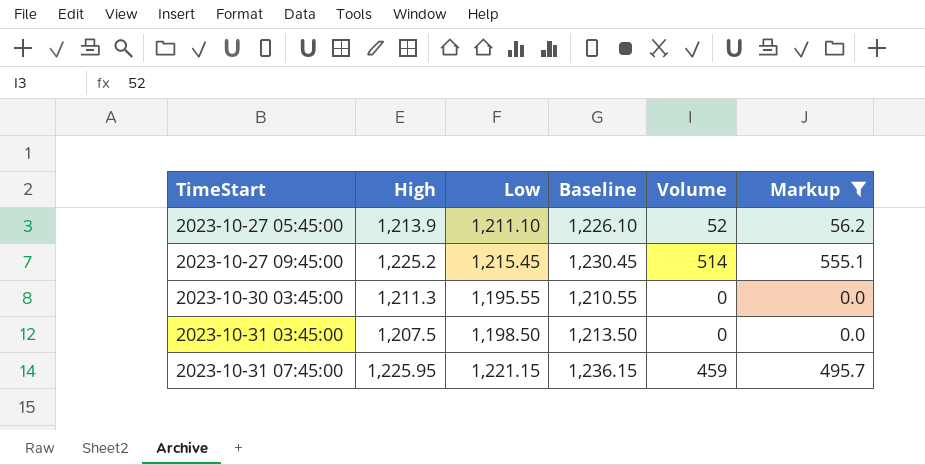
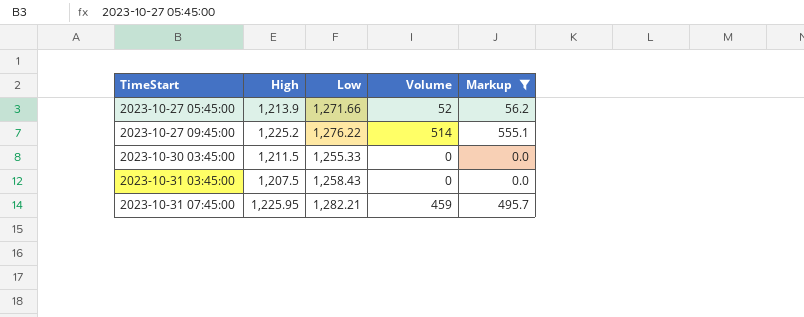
column Baseline | formula: [Low] + 15 -> none
2023-10-27 05:45:00 | Low: 1,211.10 -> 1,271.66
2023-10-27 09:45:00 | Low: 1,215.45 -> 1,276.22
2023-10-30 03:45:00 | High: 1,211.3 -> 1,211.5
2023-10-30 03:45:00 | Low: 1,195.55 -> 1,255.33
2023-10-31 03:45:00 | Low: 1,198.50 -> 1,258.43
2023-10-31 07:45:00 | Low: 1,221.15 -> 1,282.21

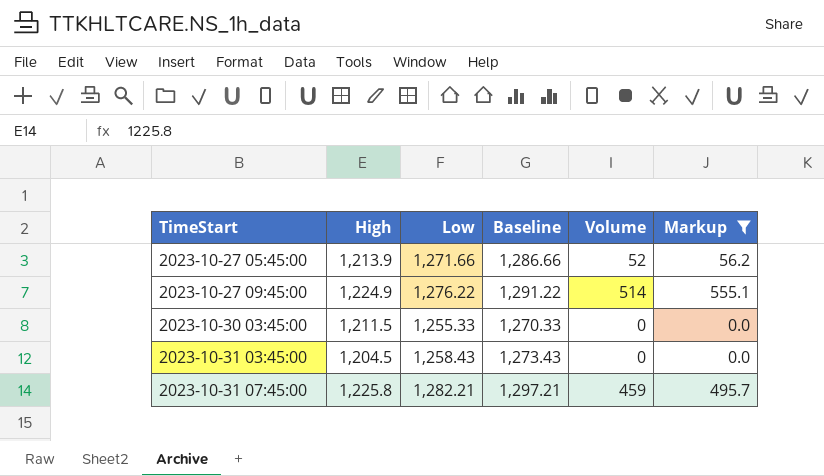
column Baseline | formula: none -> [Low] + 15
2023-10-27 09:45:00 | High: 1,225.2 -> 1,224.9
2023-10-31 03:45:00 | High: 1,207.5 -> 1,204.5
2023-10-31 07:45:00 | High: 1,225.95 -> 1,225.8

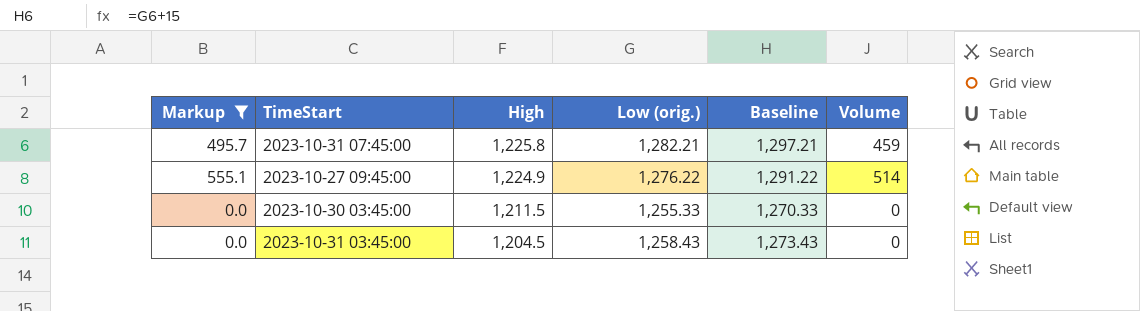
row order: TimeStart ascending -> High descending
column Markup | position: 6 -> 1
column name: Low -> Low (orig.)
row 2023-10-27 05:45:00: 1,213.9 | 1,271.66 | 1,286.66 | 52 | 56.2 -> none

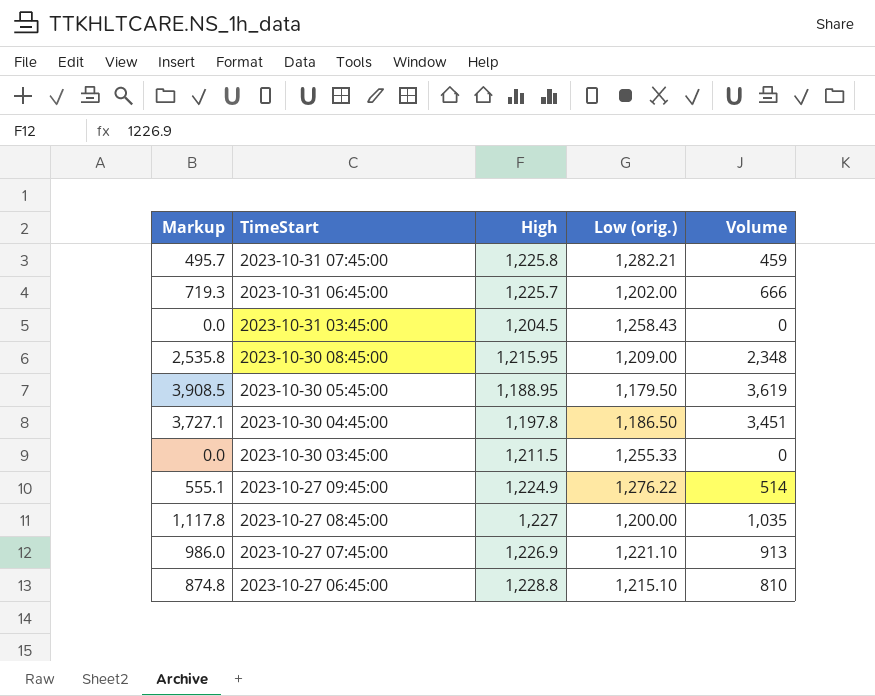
filter: Markup <= 555.1 -> none
row order: High descending -> TimeStart descending
column Baseline | formula: [Low (orig.)] + 15 -> none

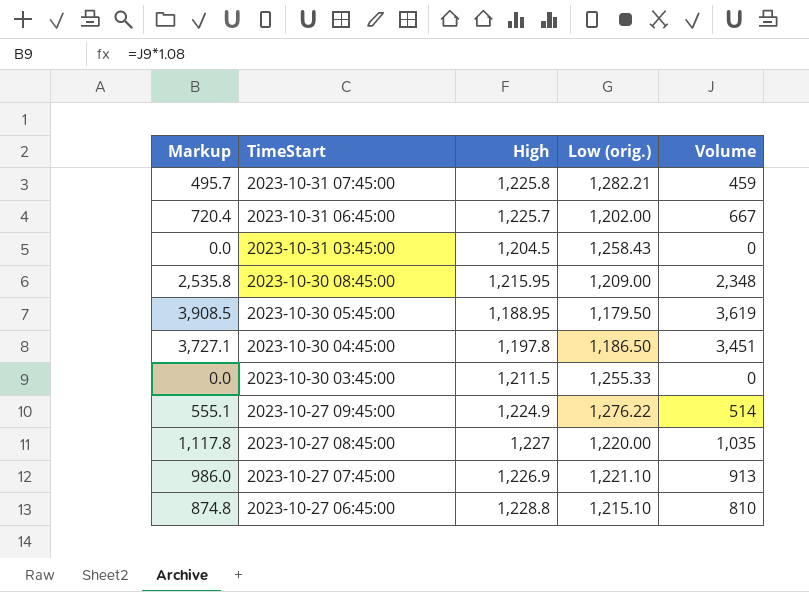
2023-10-31 06:45:00 | Markup: 719.3 -> 720.4
2023-10-31 06:45:00 | Volume: 666 -> 667
2023-10-27 08:45:00 | Low (orig.): 1,200.00 -> 1,220.00

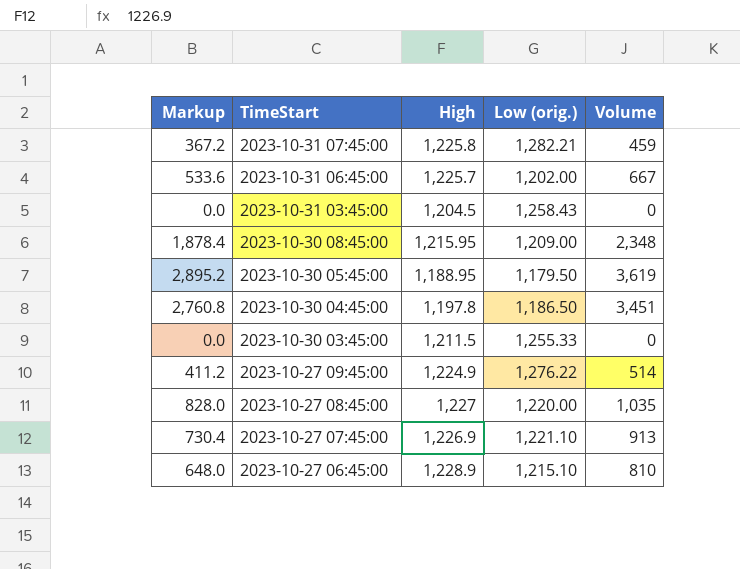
column Markup | formula: [Volume] * 1.08 -> [Volume] * 0.8
2023-10-27 06:45:00 | High: 1,228.8 -> 1,228.9

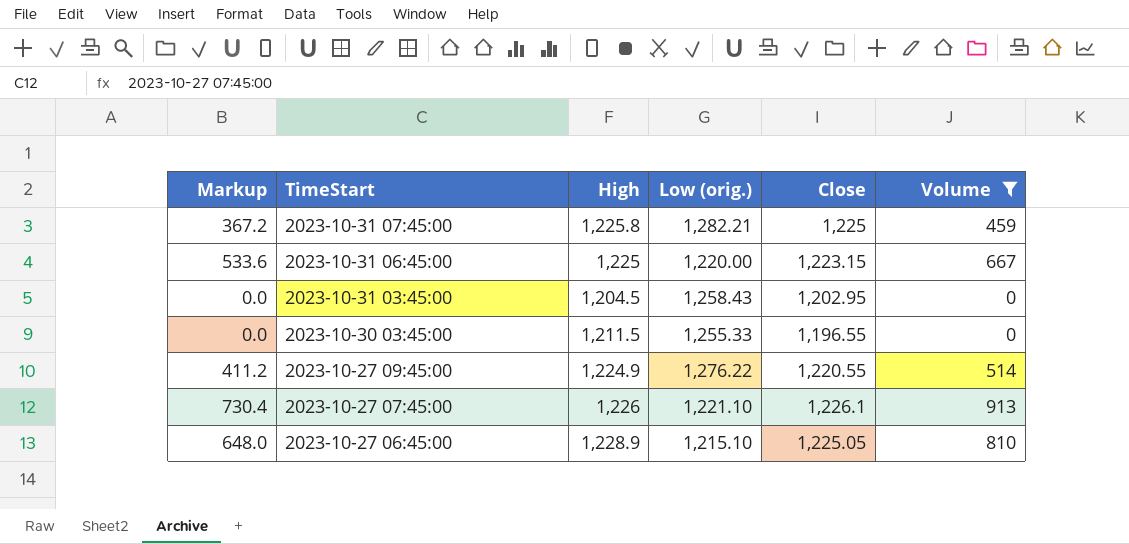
filter: none -> Volume <= 913
column Close | position: none -> 5
2023-10-31 06:45:00 | High: 1,225.7 -> 1,225
2023-10-31 06:45:00 | Low (orig.): 1,202.00 -> 1,220.00
2023-10-27 07:45:00 | High: 1,226.9 -> 1,226

